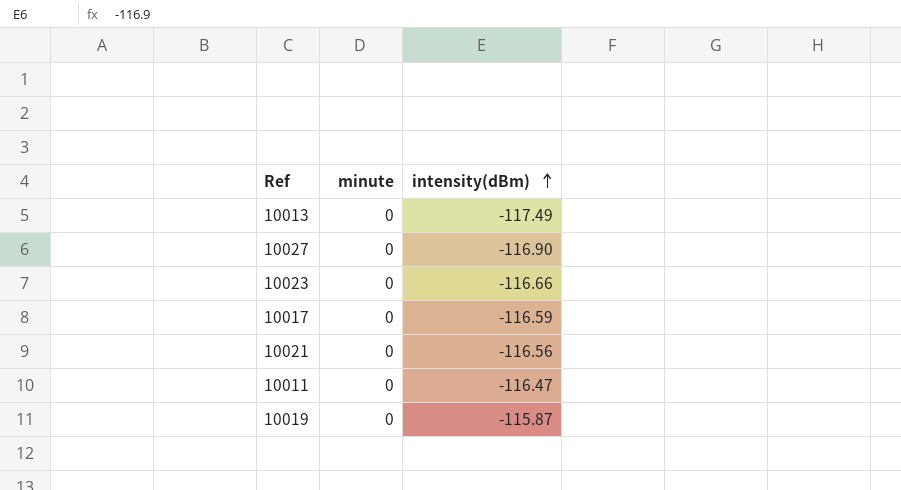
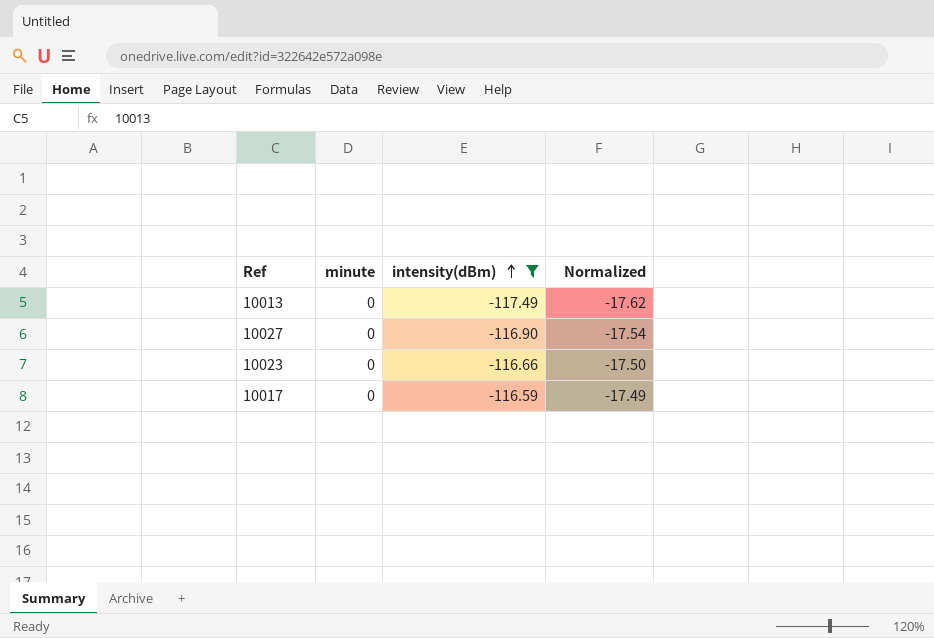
filter: none -> intensity(dBm) <= -116.59
column Normalized | formula: none -> [intensity(dBm)] * 0.15

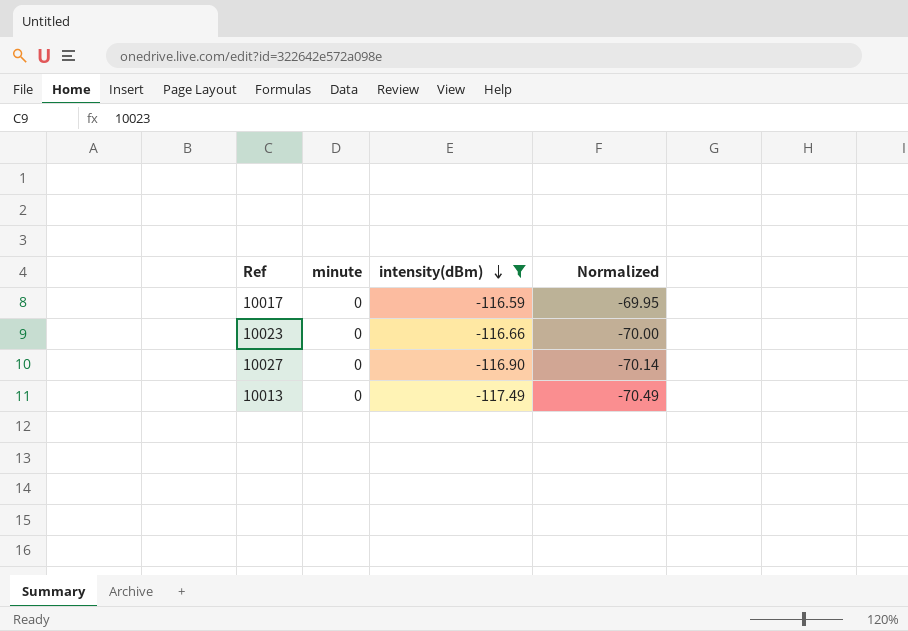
row order: intensity(dBm) ascending -> intensity(dBm) descending
column Normalized | formula: [intensity(dBm)] * 0.15 -> [intensity(dBm)] * 0.6

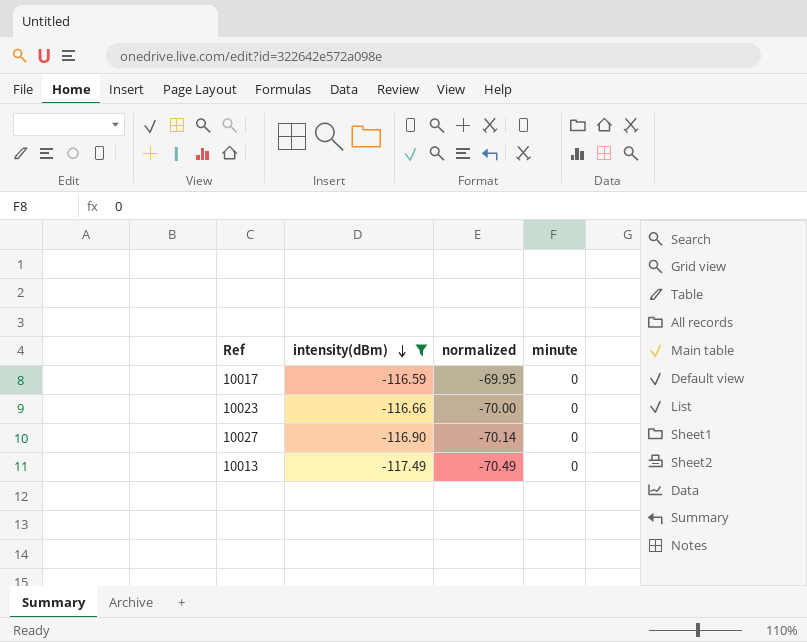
column name: Normalized -> normalized
column minute | position: 2 -> 4

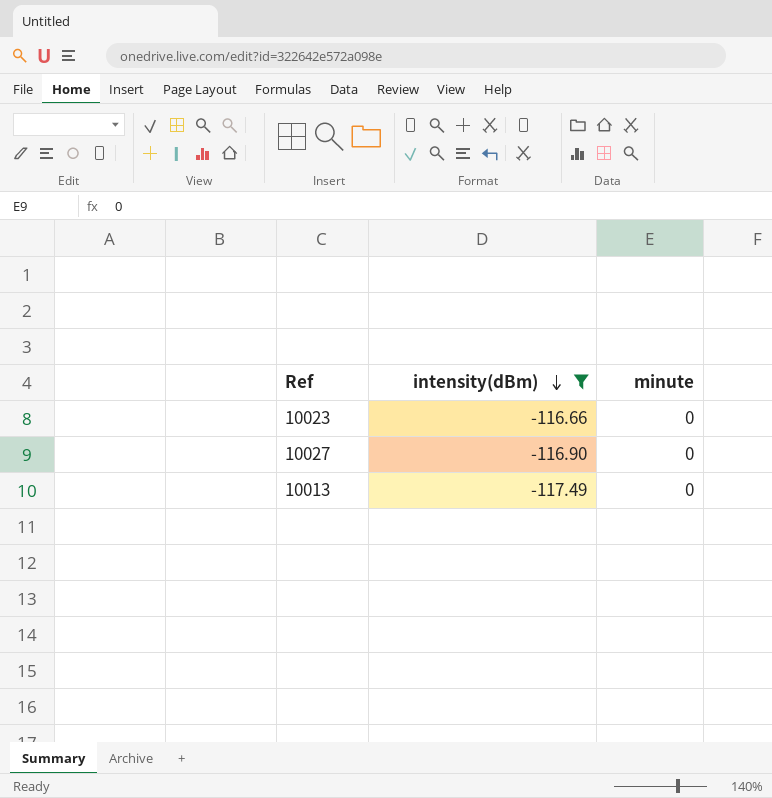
column normalized | formula: [intensity(dBm)] * 0.6 -> none
row 10017: -116.59 | -69.95 | 0 -> none

